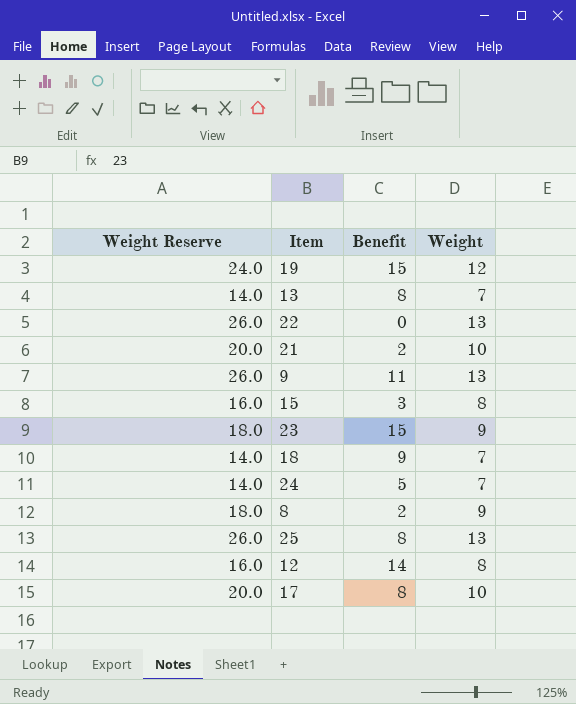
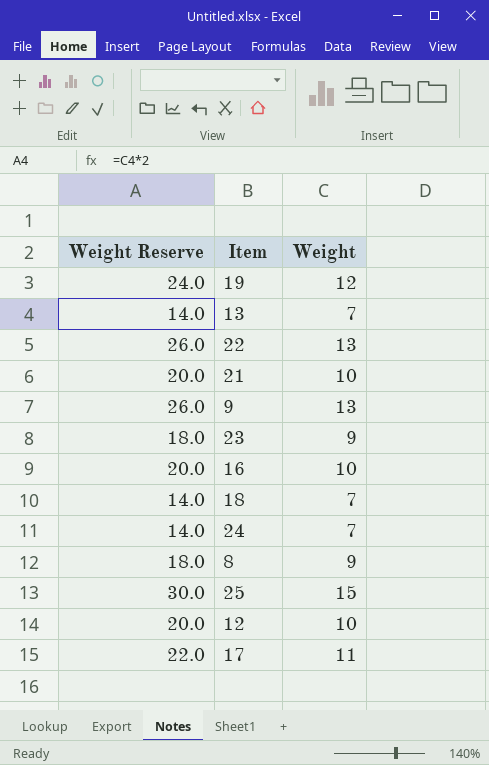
column Benefit | position: 3 -> none
row 15: 16.0 | 3 | 8 -> none
row 16: none -> 20.0 | 10
25 | Weight Reserve: 26.0 -> 30.0
25 | Weight: 13 -> 15
12 | Weight Reserve: 16.0 -> 20.0
12 | Weight: 8 -> 10
17 | Weight Reserve: 20.0 -> 22.0
17 | Weight: 10 -> 11

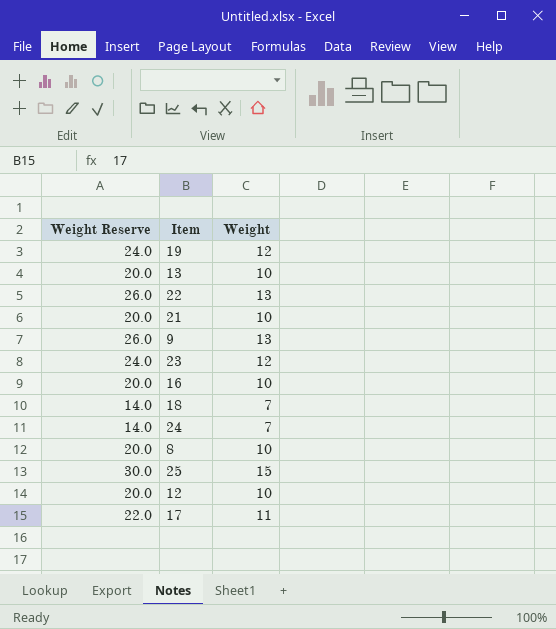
13 | Weight Reserve: 14.0 -> 20.0
13 | Weight: 7 -> 10
23 | Weight Reserve: 18.0 -> 24.0
23 | Weight: 9 -> 12
8 | Weight Reserve: 18.0 -> 20.0
8 | Weight: 9 -> 10

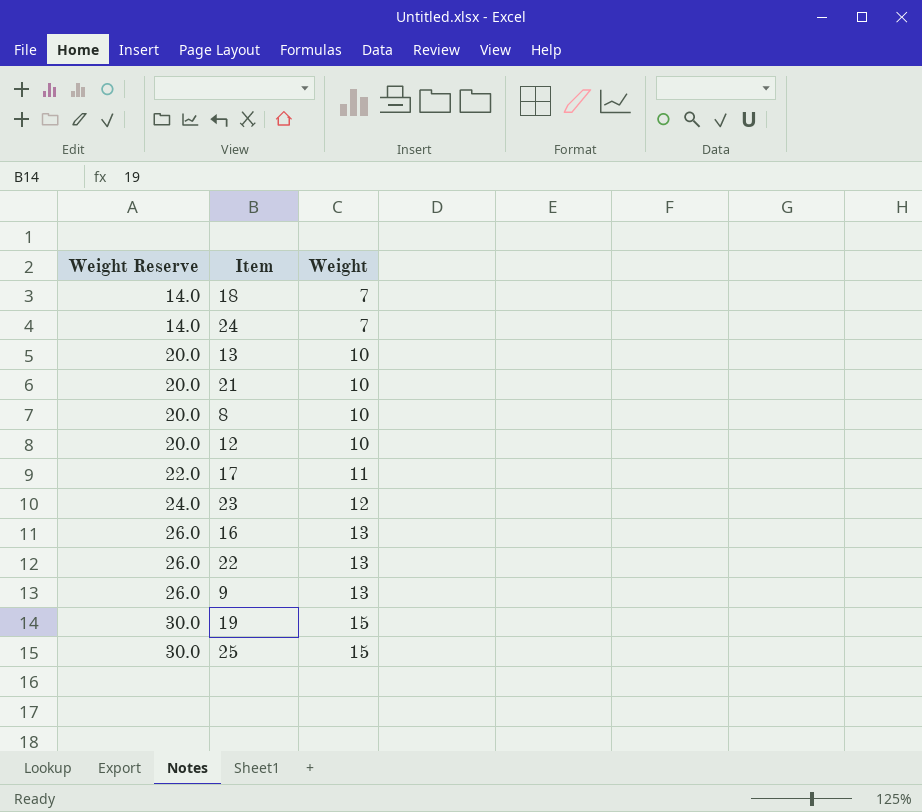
row order: none -> Weight Reserve ascending
16 | Weight Reserve: 20.0 -> 26.0
16 | Weight: 10 -> 13
19 | Weight Reserve: 24.0 -> 30.0
19 | Weight: 12 -> 15

